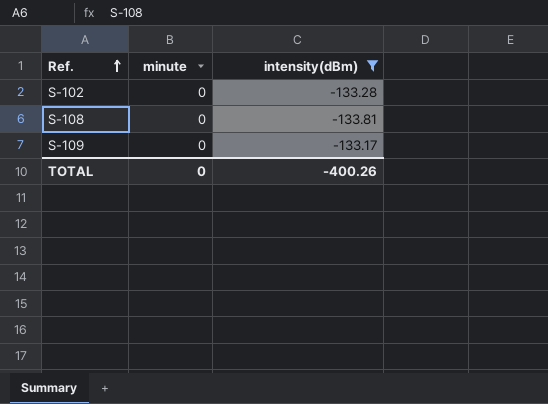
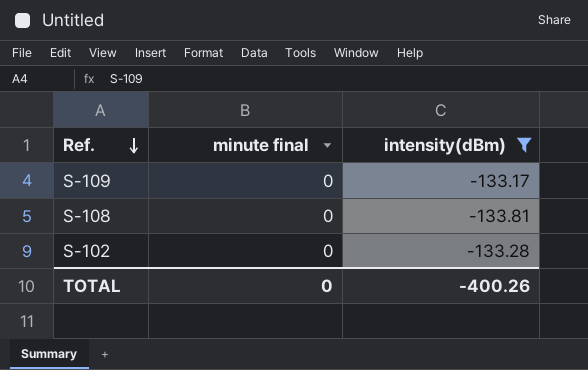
row order: Ref. ascending -> Ref. descending
column name: minute -> minute final

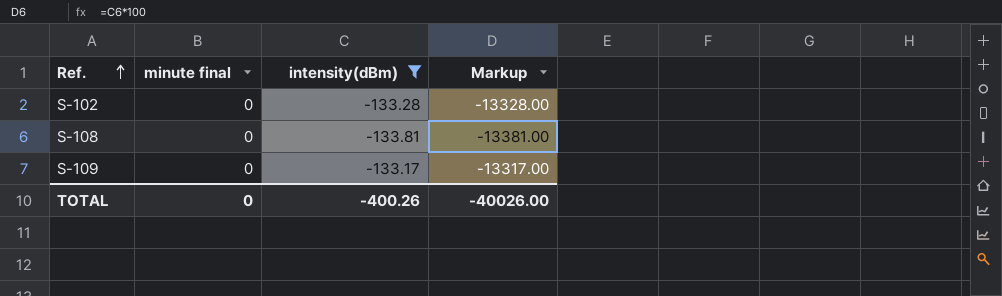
row order: Ref. descending -> Ref. ascending
column Markup | formula: none -> [intensity(dBm)] * 100

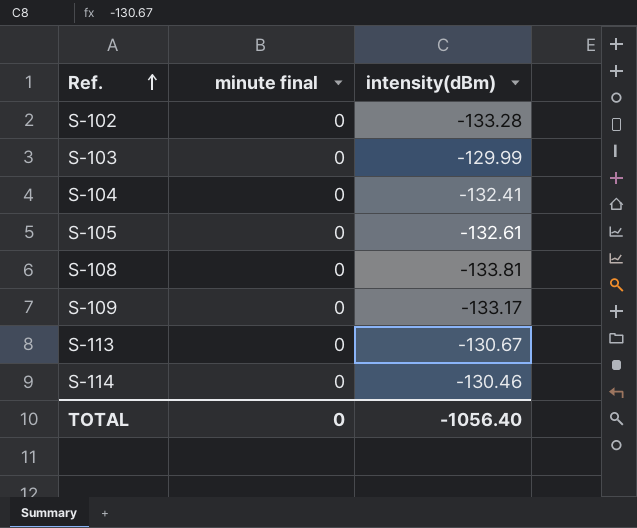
filter: intensity(dBm) <= -133.17 -> none
column Markup | formula: [intensity(dBm)] * 100 -> none
TOTAL | intensity(dBm): -400.26 -> -1056.40

